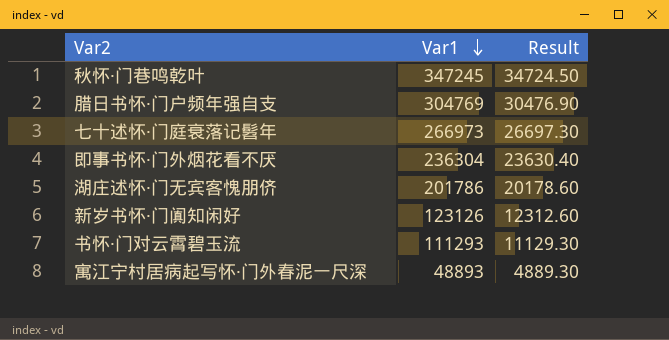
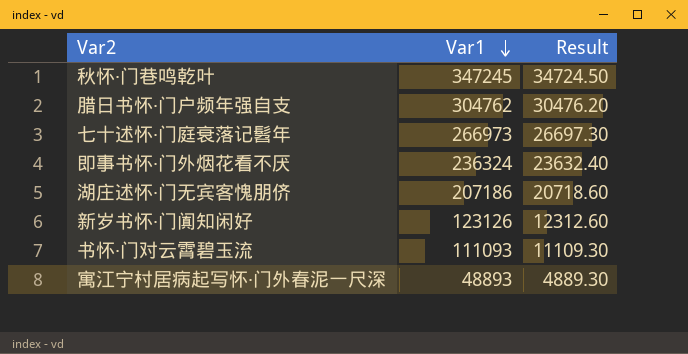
腊日书怀·门户频年强自支 | Var1: 304769 -> 304762
腊日书怀·门户频年强自支 | Result: 30476.90 -> 30476.20
即事书怀·门外烟花看不厌 | Var1: 236304 -> 236324
即事书怀·门外烟花看不厌 | Result: 23630.40 -> 23632.40
湖庄述怀·门无宾客愧朋侪 | Var1: 201786 -> 207186
湖庄述怀·门无宾客愧朋侪 | Result: 20178.60 -> 20718.60
书怀·门对云霄碧玉流 | Var1: 111293 -> 111093
书怀·门对云霄碧玉流 | Result: 11129.30 -> 11109.30

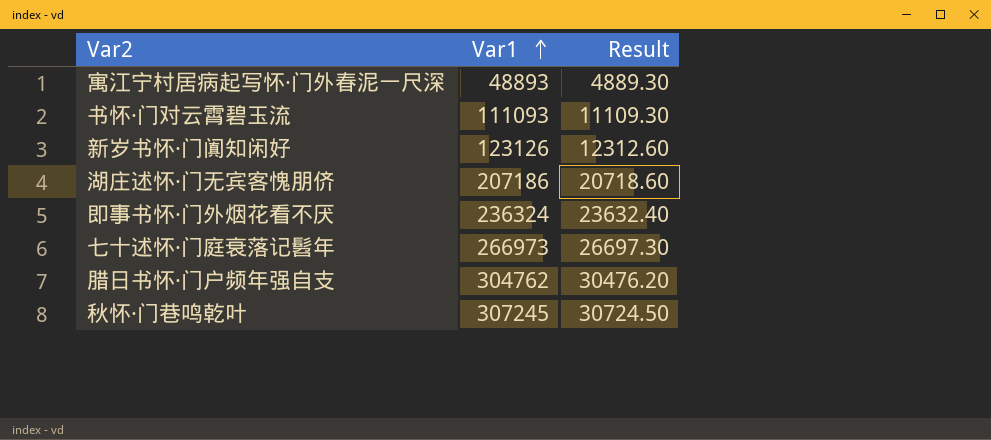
row order: Var1 descending -> Var1 ascending
秋怀·门巷鸣乾叶 | Var1: 347245 -> 307245
秋怀·门巷鸣乾叶 | Result: 34724.50 -> 30724.50

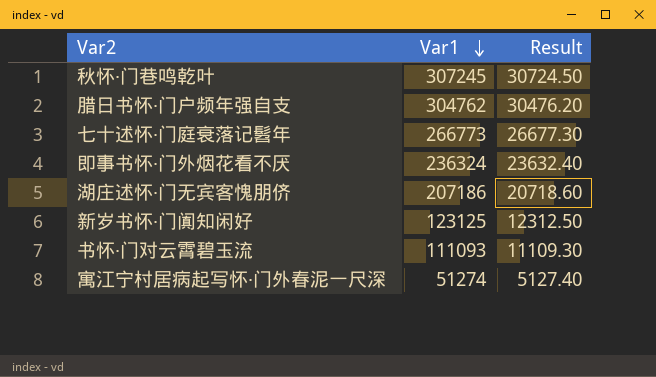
row order: Var1 ascending -> Var1 descending
七十述怀·门庭衰落记髫年 | Var1: 266973 -> 266773
七十述怀·门庭衰落记髫年 | Result: 26697.30 -> 26677.30
新岁书怀·门阗知闲好 | Var1: 123126 -> 123125
新岁书怀·门阗知闲好 | Result: 12312.60 -> 12312.50
寓江宁村居病起写怀·门外春泥一尺深 | Var1: 48893 -> 51274
寓江宁村居病起写怀·门外春泥一尺深 | Result: 4889.30 -> 5127.40

